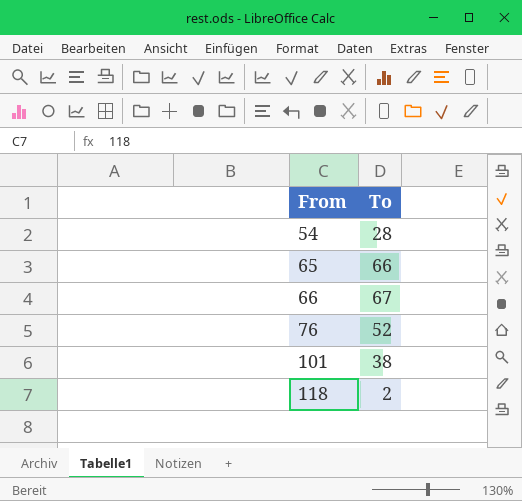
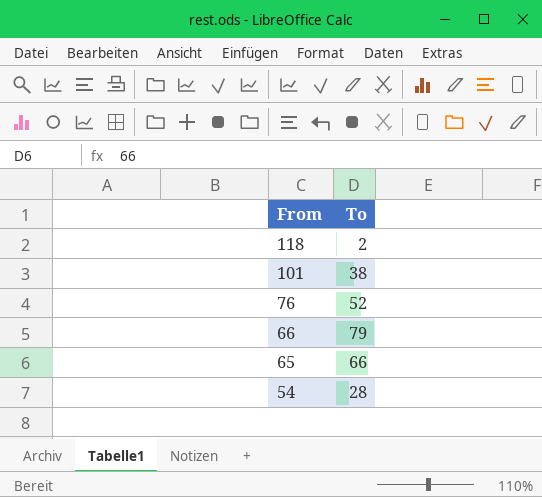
row order: From ascending -> From descending
66 | To: 67 -> 79

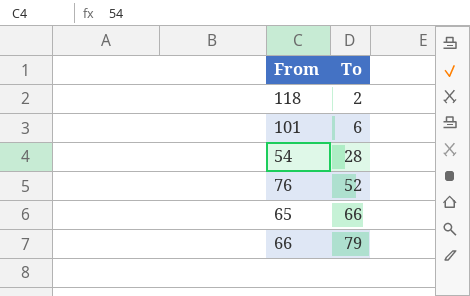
row order: From descending -> To ascending
101 | To: 38 -> 6

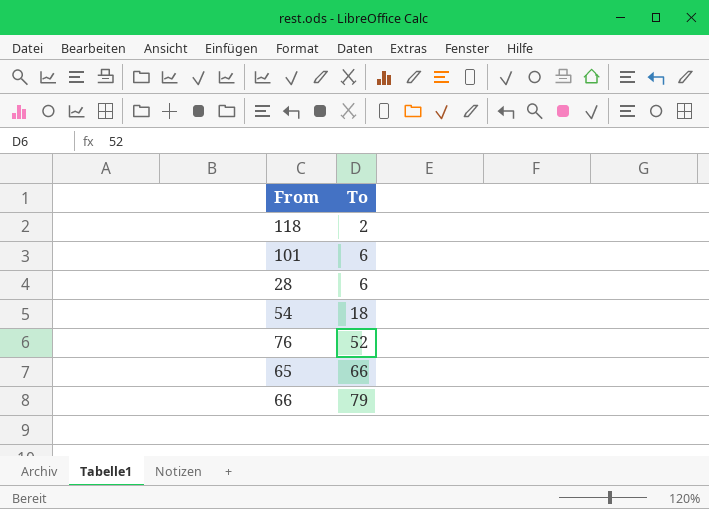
row 28: none -> 6
54 | To: 28 -> 18

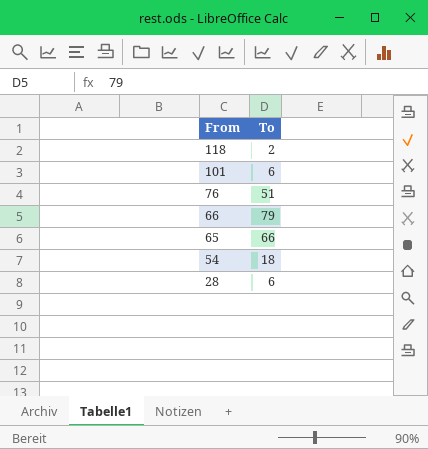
row order: To ascending -> From descending
76 | To: 52 -> 51

